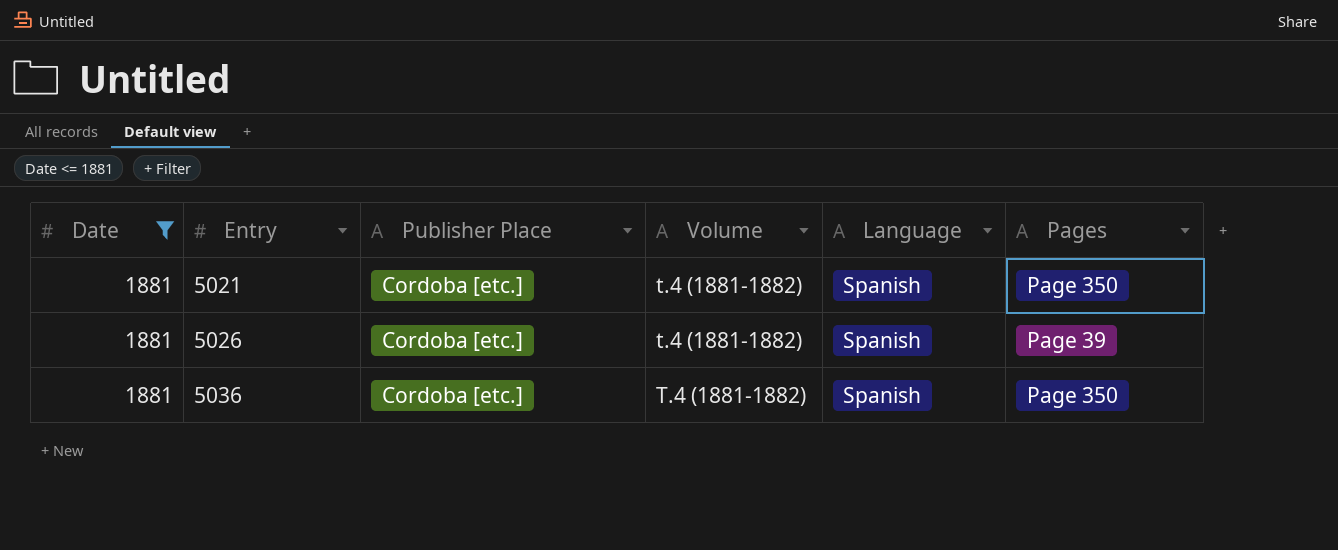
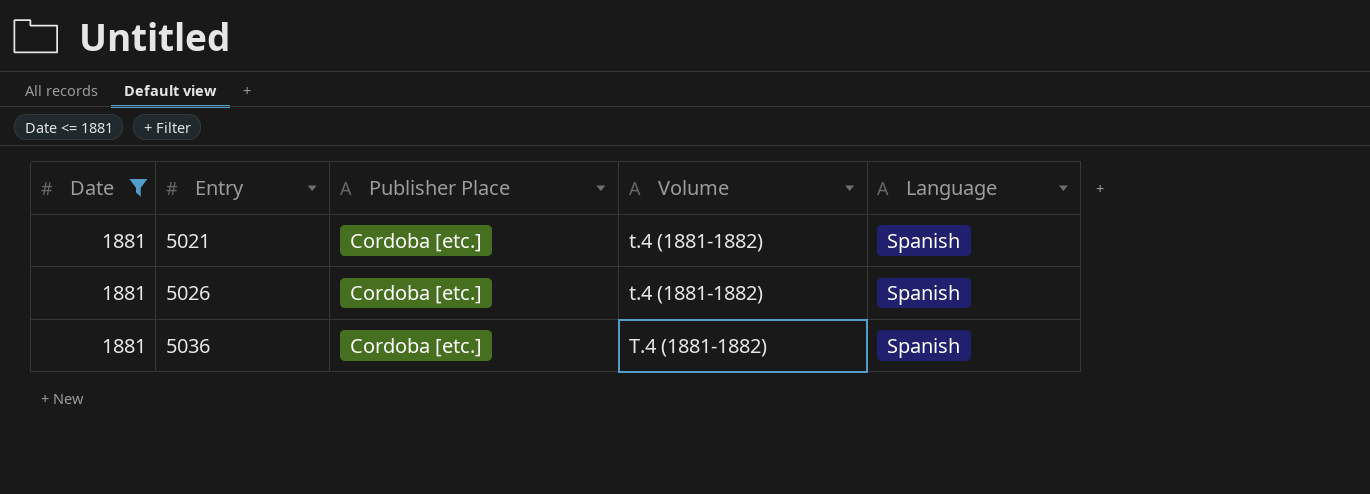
column Pages | position: 6 -> none

